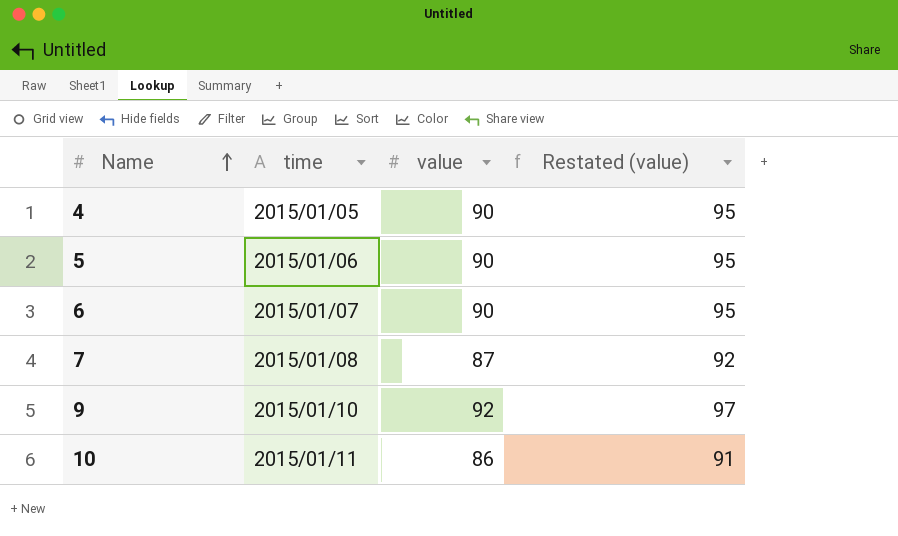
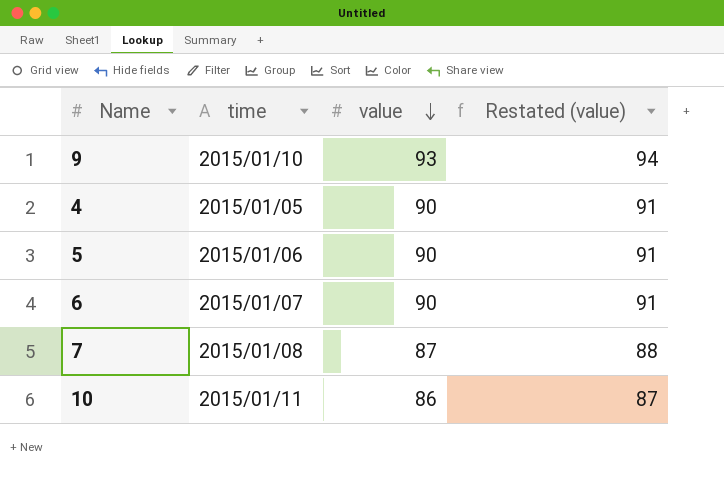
row order: Name ascending -> value descending
column Restated (value) | formula: [value] + 5 -> [value] + 1
9 | value: 92 -> 93

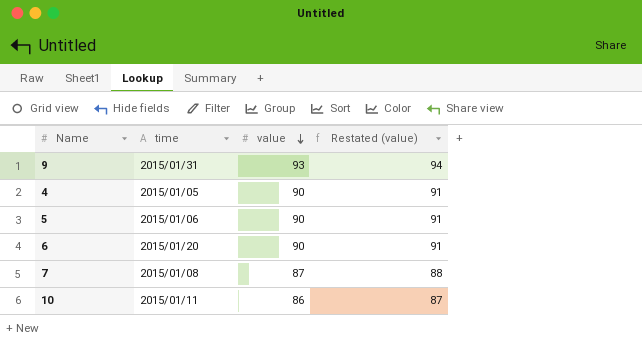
9 | time: 2015/01/10 -> 2015/01/31
6 | time: 2015/01/07 -> 2015/01/20

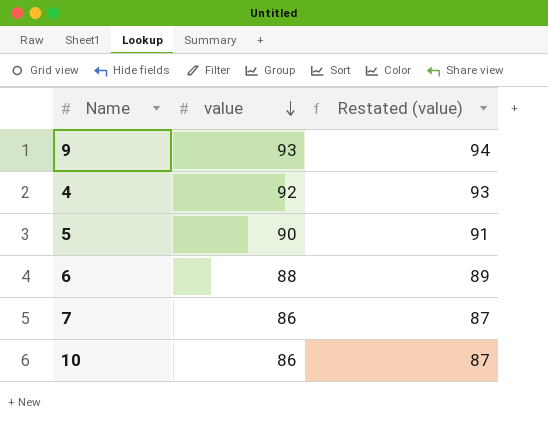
column time | position: 2 -> none
4 | value: 90 -> 92
4 | Restated (value): 91 -> 93
6 | value: 90 -> 88
6 | Restated (value): 91 -> 89
7 | value: 87 -> 86
7 | Restated (value): 88 -> 87

